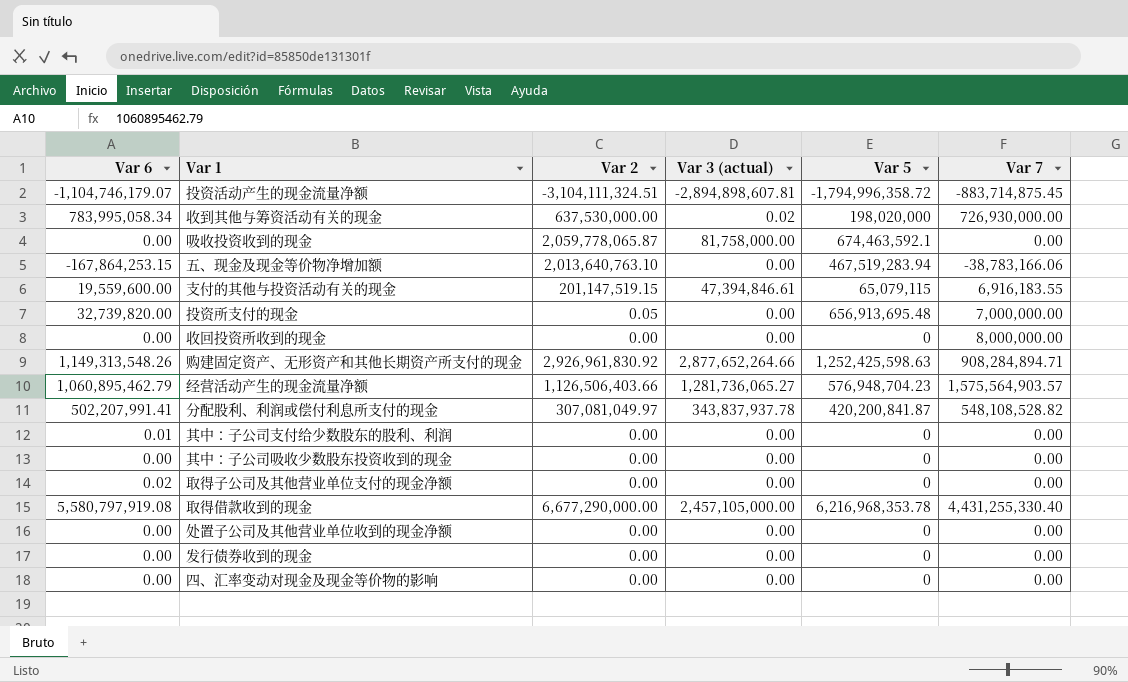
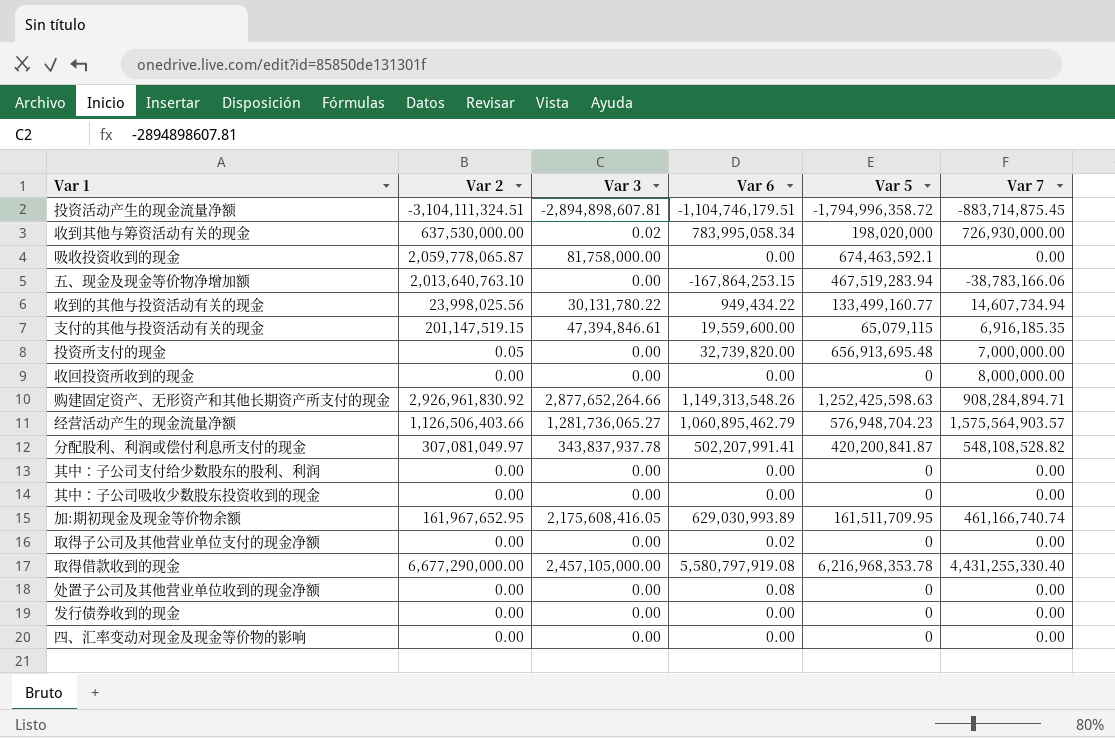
column name: Var 3 (actual) -> Var 3
column Var 6 | position: 1 -> 4
投资活动产生的现金流量净额 | Var 6: -1,104,746,179.07 -> -1,104,746,179.51
row 收到的其他与投资活动有关的现金: none -> 23,998,025.56 | 30,131,780.22 | 949,434.22 | 133,499,160.77 | 14,607,734.94
支付的其他与投资活动有关的现金 | Var 7: 6,916,183.55 -> 6,916,185.35
其中：子公司支付给少数股东的股利、利润 | Var 6: 0.01 -> 0.00
row 加:期初现金及现金等价物余额: none -> 161,967,652.95 | 2,175,608,416.05 | 629,030,993.89 | 161,511,709.95 | 461,166,740.74
处置子公司及其他营业单位收到的现金净额 | Var 6: 0.00 -> 0.08

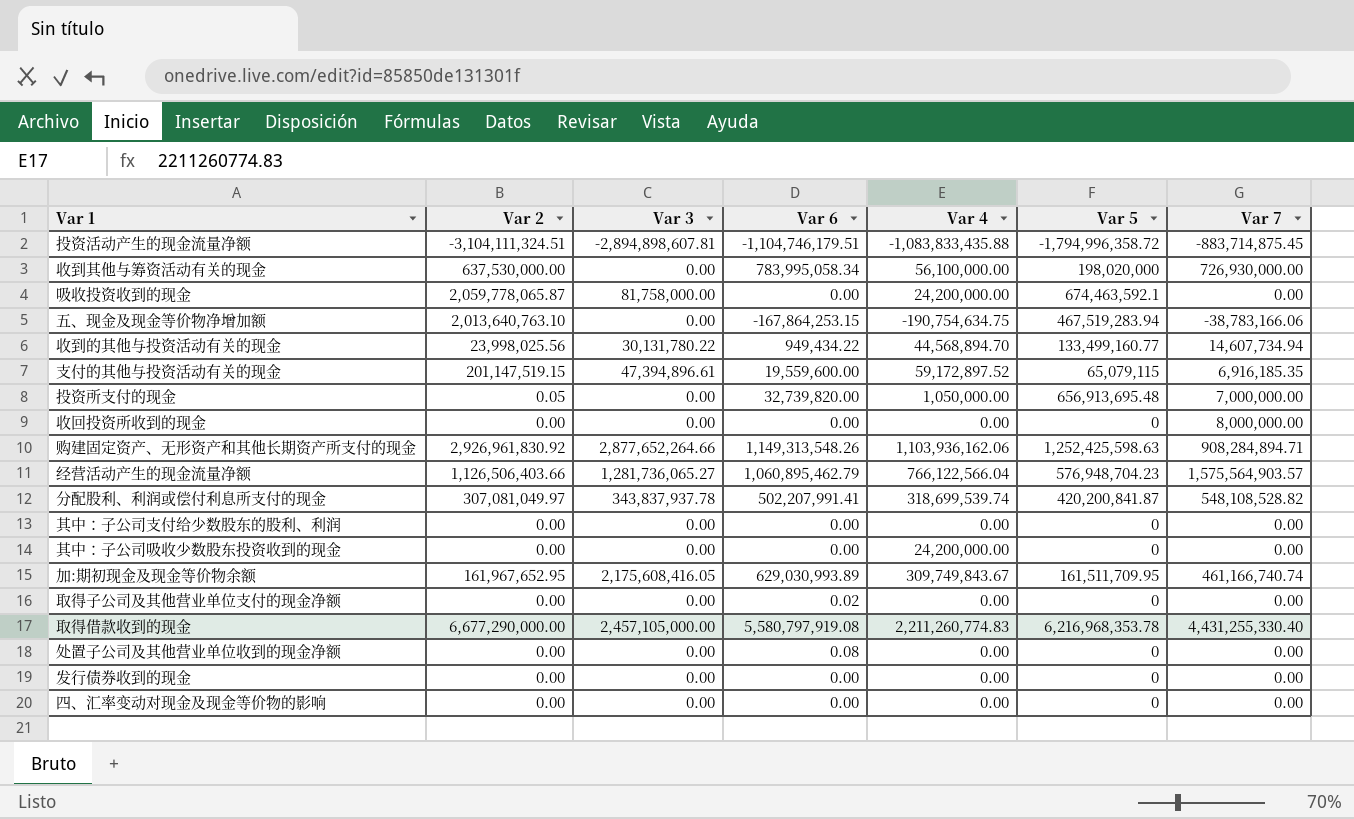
column Var 4 | position: none -> 5
收到其他与筹资活动有关的现金 | Var 3: 0.02 -> 0.00
支付的其他与投资活动有关的现金 | Var 3: 47,394,846.61 -> 47,394,896.61

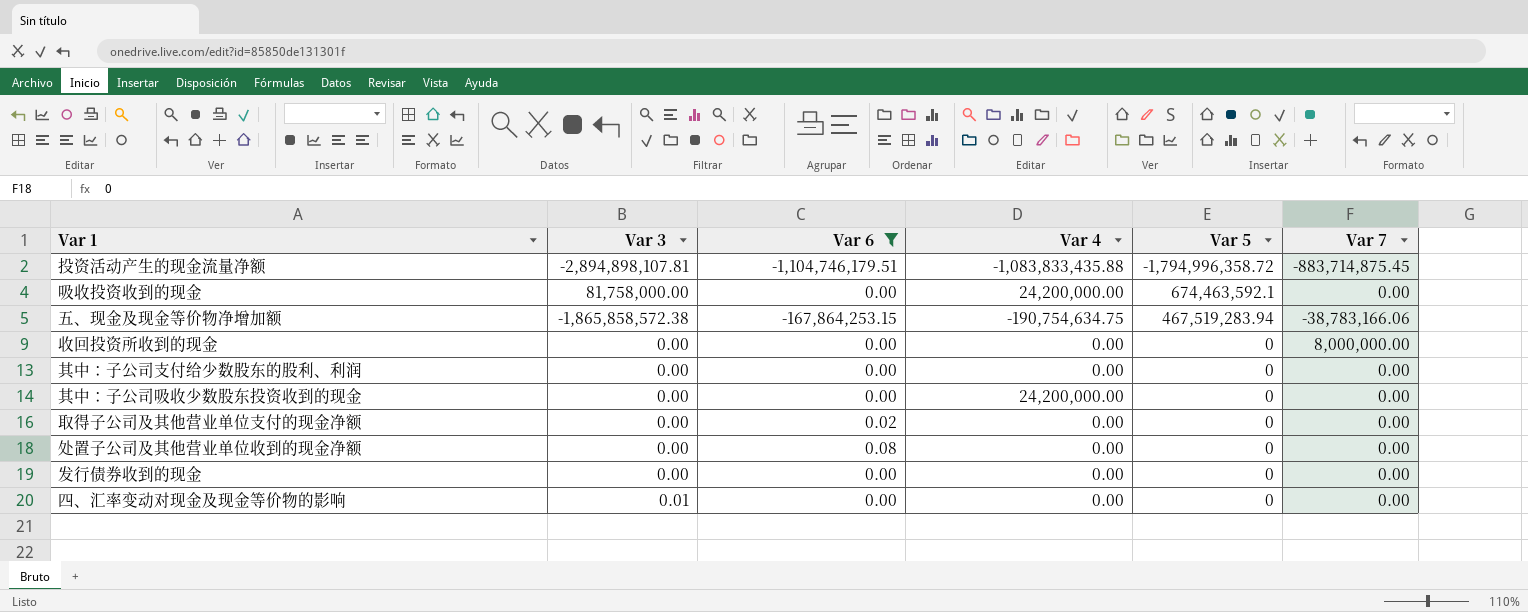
filter: none -> Var 6 <= 0.08
column Var 2 | position: 2 -> none
投资活动产生的现金流量净额 | Var 3: -2,894,898,607.81 -> -2,894,898,107.81
五、现金及现金等价物净增加额 | Var 3: 0.00 -> -1,865,858,572.38
四、汇率变动对现金及现金等价物的影响 | Var 3: 0.00 -> 0.01

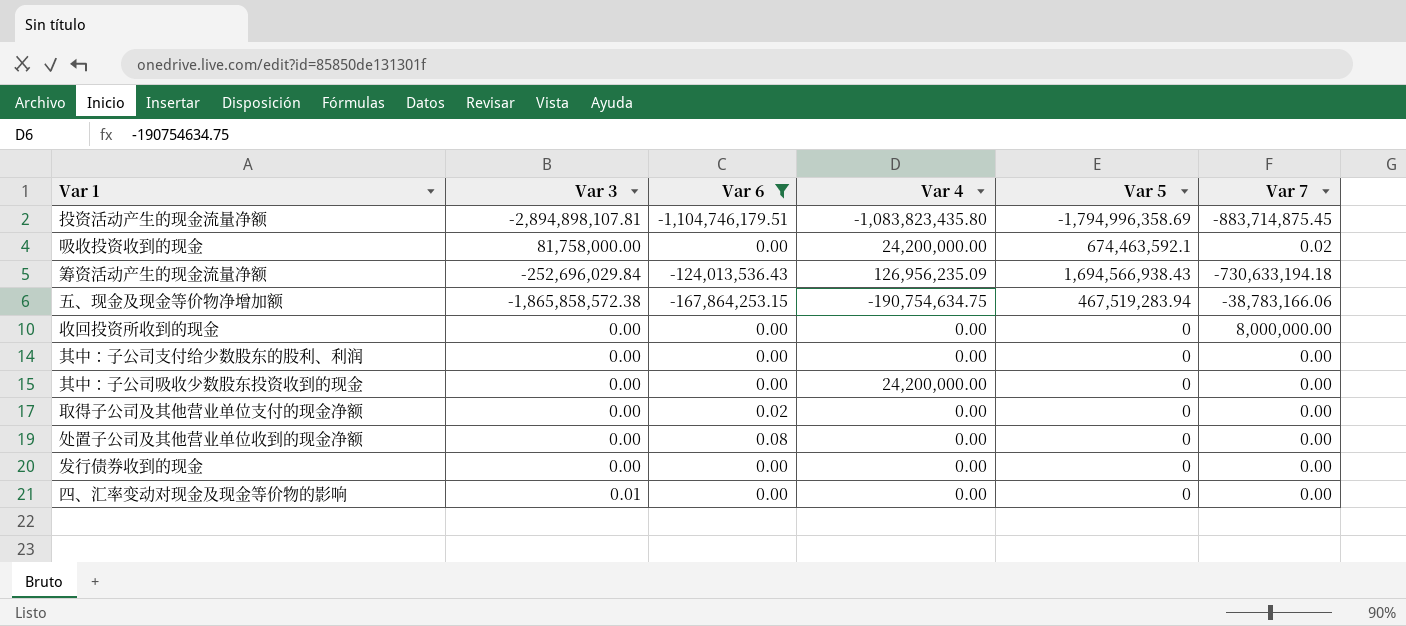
投资活动产生的现金流量净额 | Var 4: -1,083,833,435.88 -> -1,083,823,435.80
投资活动产生的现金流量净额 | Var 5: -1,794,996,358.72 -> -1,794,996,358.69
吸收投资收到的现金 | Var 7: 0.00 -> 0.02
row 筹资活动产生的现金流量净额: none -> -252,696,029.84 | -124,013,536.43 | 126,956,235.09 | 1,694,566,938.43 | -730,633,194.18

